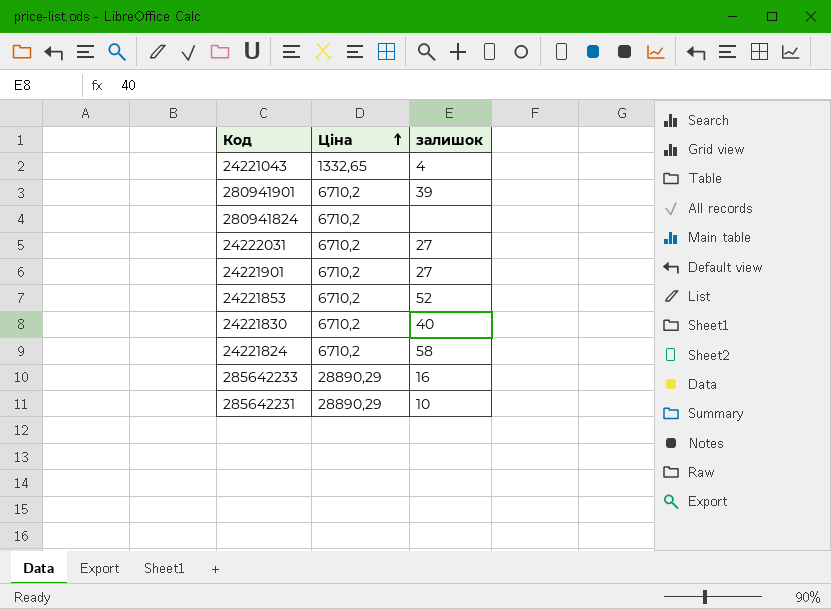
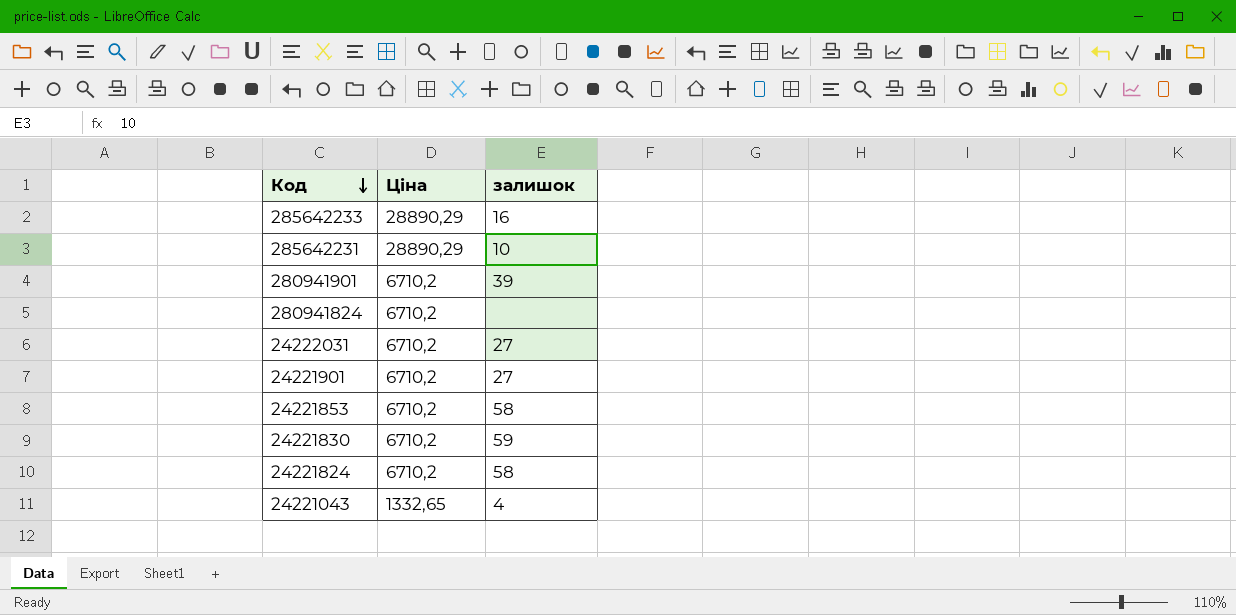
row order: Ціна ascending -> Код descending
24221853 | залишок: 52 -> 58
24221830 | залишок: 40 -> 59

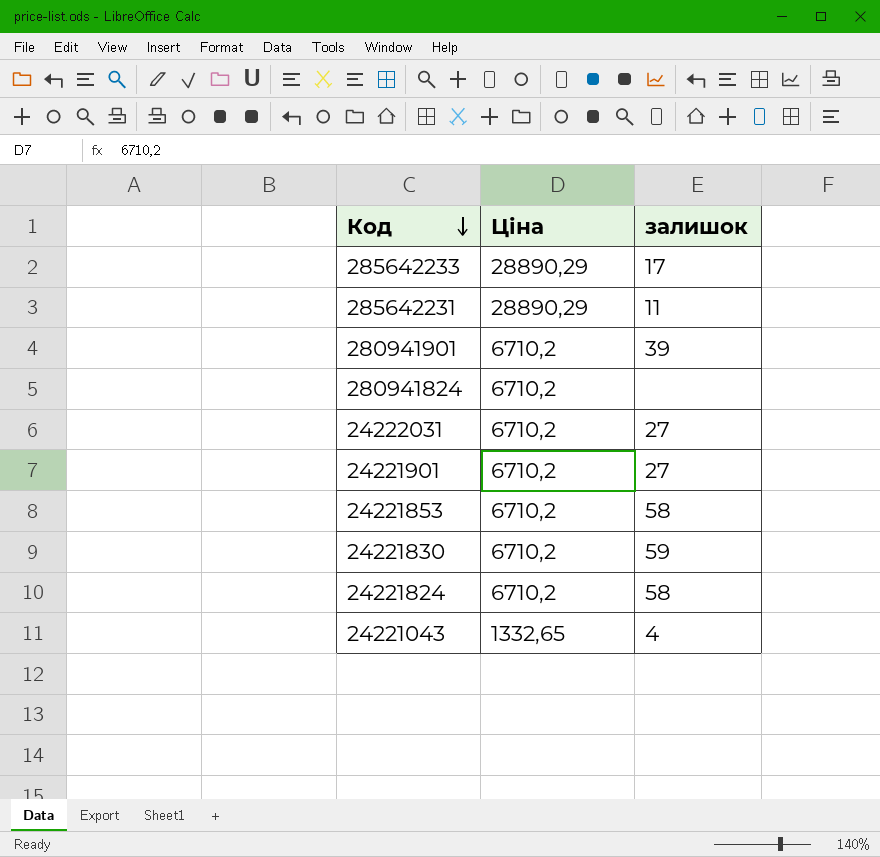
285642233 | залишок: 16 -> 17
285642231 | залишок: 10 -> 11

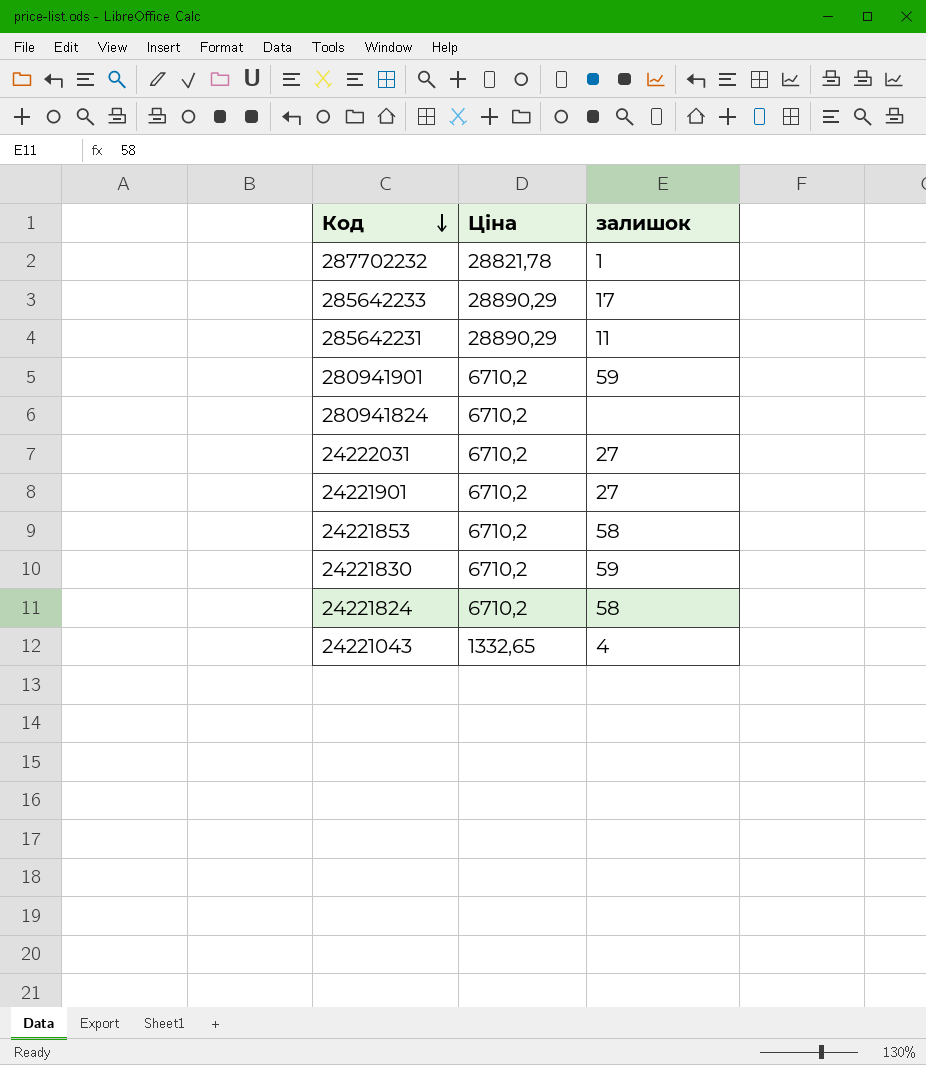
row 287702232: none -> 28821,78 | 1
280941901 | залишок: 39 -> 59

